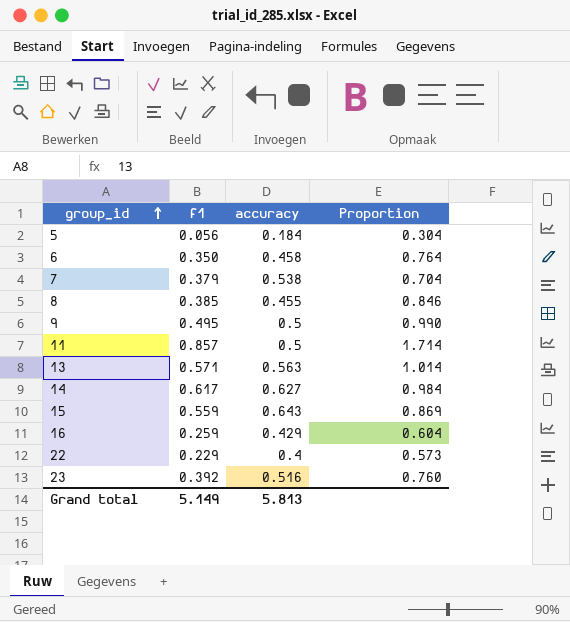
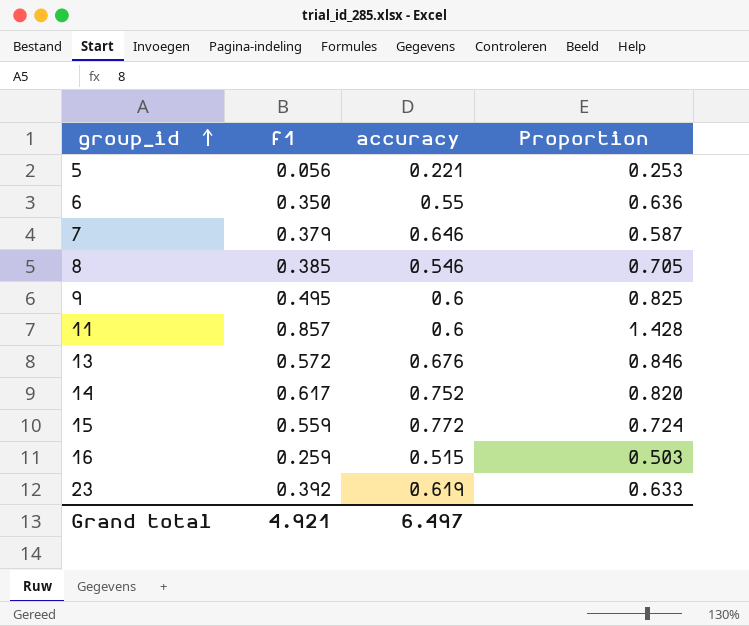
row 22: 0.229 | 0.4 | 0.573 -> none
5 | accuracy: 0.184 -> 0.221
5 | Proportion: 0.304 -> 0.253
6 | accuracy: 0.458 -> 0.55
6 | Proportion: 0.764 -> 0.636
7 | accuracy: 0.538 -> 0.646
7 | Proportion: 0.704 -> 0.587
8 | accuracy: 0.455 -> 0.546
8 | Proportion: 0.846 -> 0.705
9 | accuracy: 0.5 -> 0.6
9 | Proportion: 0.990 -> 0.825
11 | accuracy: 0.5 -> 0.6
11 | Proportion: 1.714 -> 1.428
13 | f1: 0.571 -> 0.572
13 | accuracy: 0.563 -> 0.676
13 | Proportion: 1.014 -> 0.846
14 | accuracy: 0.627 -> 0.752
14 | Proportion: 0.984 -> 0.820
15 | accuracy: 0.643 -> 0.772
15 | Proportion: 0.869 -> 0.724
16 | accuracy: 0.429 -> 0.515
16 | Proportion: 0.604 -> 0.503
23 | accuracy: 0.516 -> 0.619
23 | Proportion: 0.760 -> 0.633
Grand total | f1: 5.149 -> 4.921
Grand total | accuracy: 5.813 -> 6.497

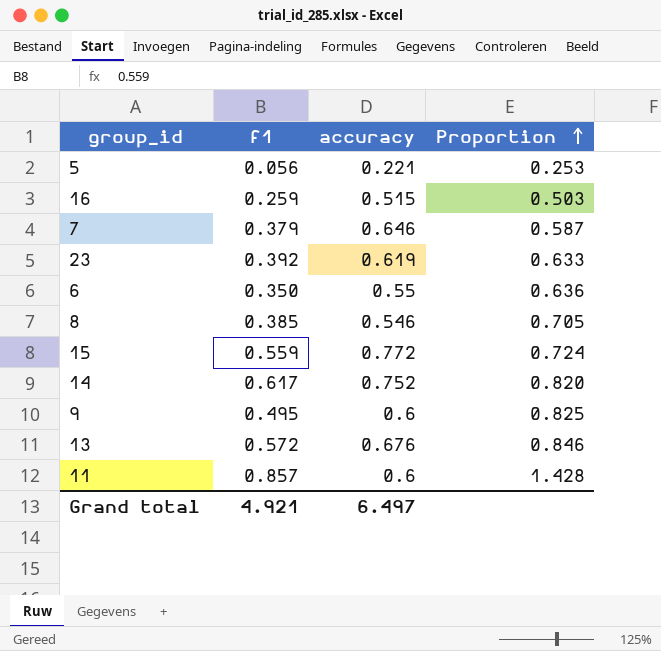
row order: group_id ascending -> Proportion ascending

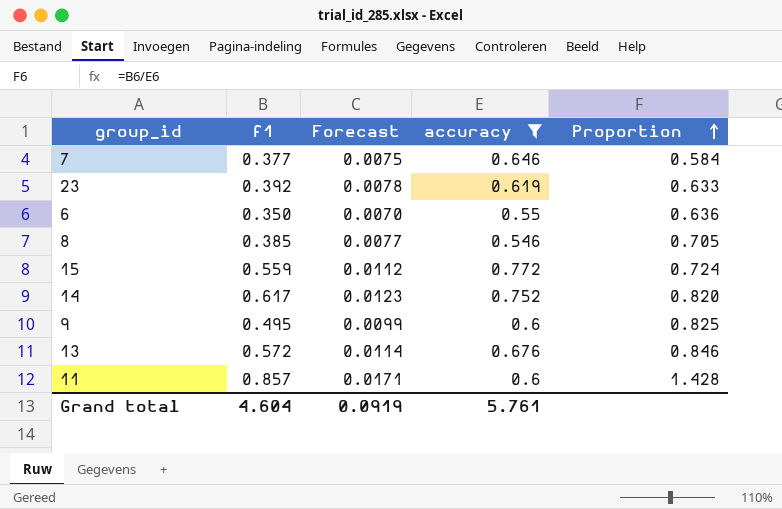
filter: none -> accuracy >= 0.546
column Forecast | formula: none -> [f1] * 0.02
7 | f1: 0.379 -> 0.377
7 | Proportion: 0.587 -> 0.584
Grand total | f1: 4.921 -> 4.604
Grand total | accuracy: 6.497 -> 5.761

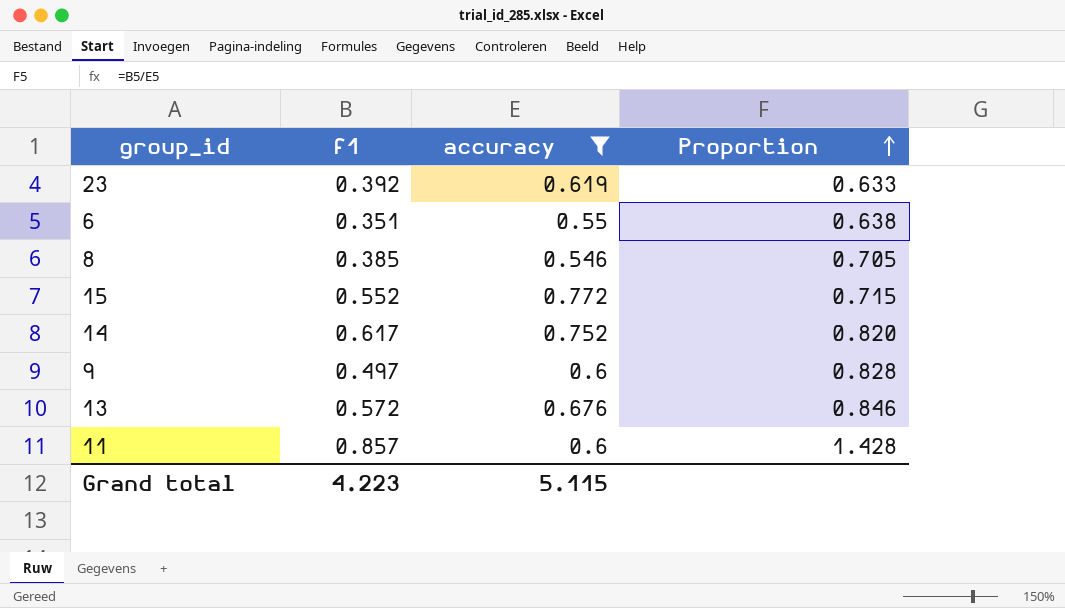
column Forecast | formula: [f1] * 0.02 -> none
row 7: 0.377 | 0.0075 | 0.646 | 0.584 -> none
6 | f1: 0.350 -> 0.351
6 | Proportion: 0.636 -> 0.638
15 | f1: 0.559 -> 0.552
15 | Proportion: 0.724 -> 0.715
9 | f1: 0.495 -> 0.497
9 | Proportion: 0.825 -> 0.828
Grand total | f1: 4.604 -> 4.223
Grand total | accuracy: 5.761 -> 5.115

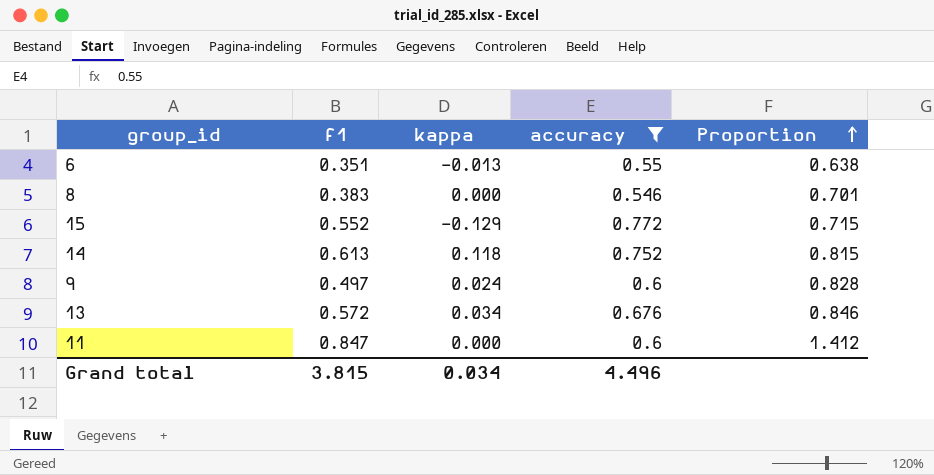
column kappa | position: none -> 3
row 23: 0.392 | 0.619 | 0.633 -> none
8 | f1: 0.385 -> 0.383
8 | Proportion: 0.705 -> 0.701
14 | f1: 0.617 -> 0.613
14 | Proportion: 0.820 -> 0.815
11 | f1: 0.857 -> 0.847
11 | Proportion: 1.428 -> 1.412
Grand total | f1: 4.223 -> 3.815
Grand total | accuracy: 5.115 -> 4.496

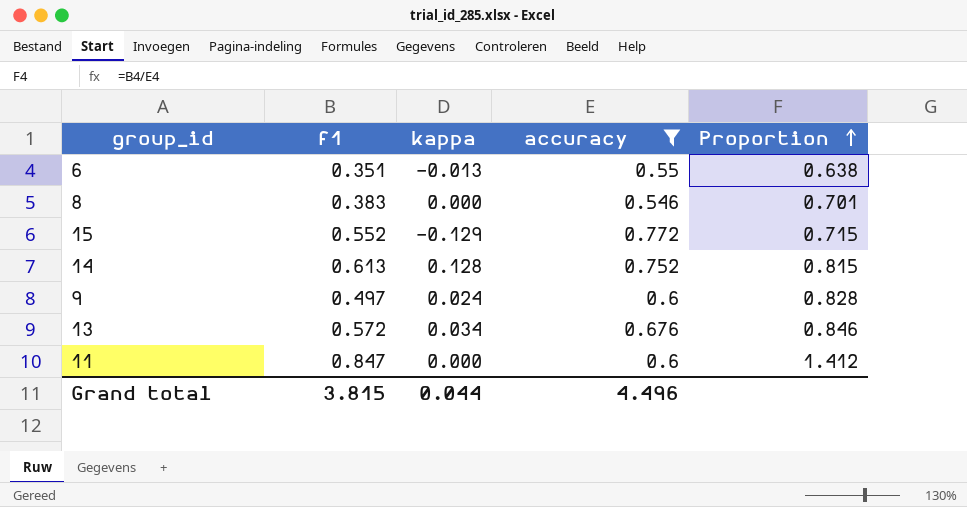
14 | kappa: 0.118 -> 0.128
Grand total | kappa: 0.034 -> 0.044

